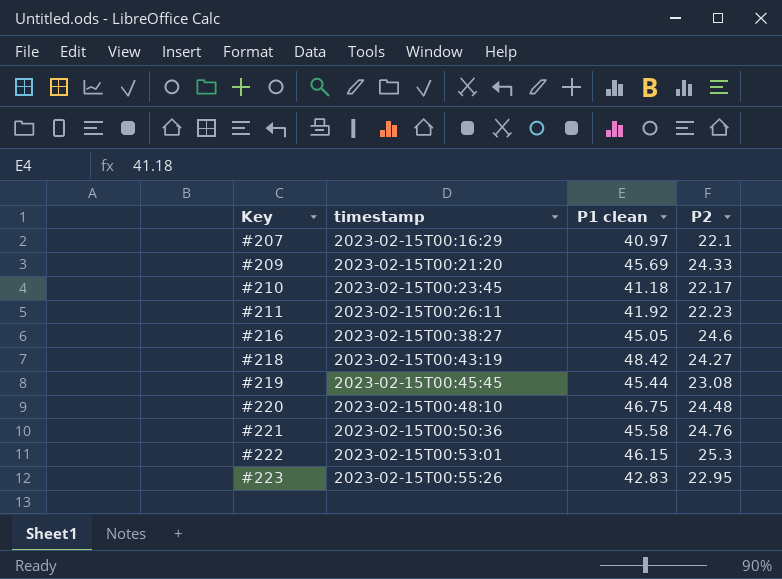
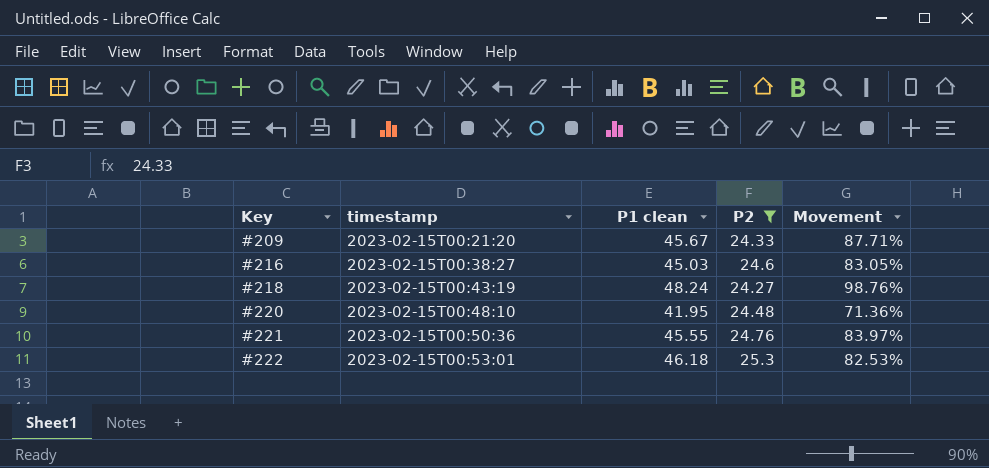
filter: none -> P2 >= 24.27
column Movement | formula: none -> ([P1 clean] - [P2]) / [P2]
#209 | P1 clean: 45.69 -> 45.67
#216 | P1 clean: 45.05 -> 45.03
#218 | P1 clean: 48.42 -> 48.24
#220 | P1 clean: 46.75 -> 41.95
#221 | P1 clean: 45.58 -> 45.55
#222 | P1 clean: 46.15 -> 46.18

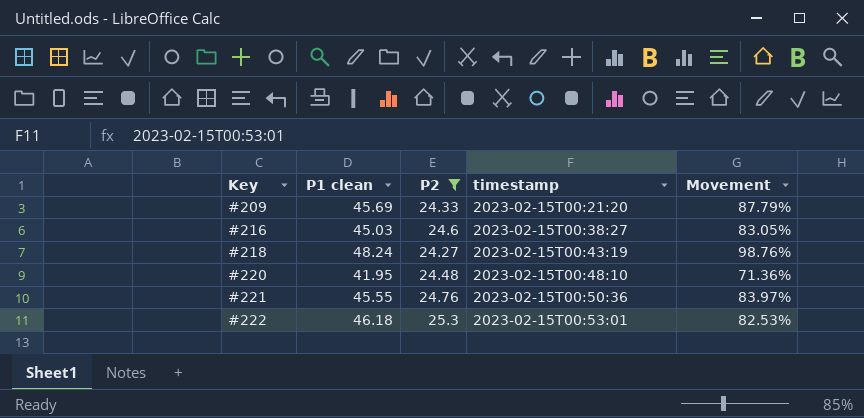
column timestamp | position: 2 -> 4
#209 | P1 clean: 45.67 -> 45.69
#209 | Movement: 87.71% -> 87.79%

